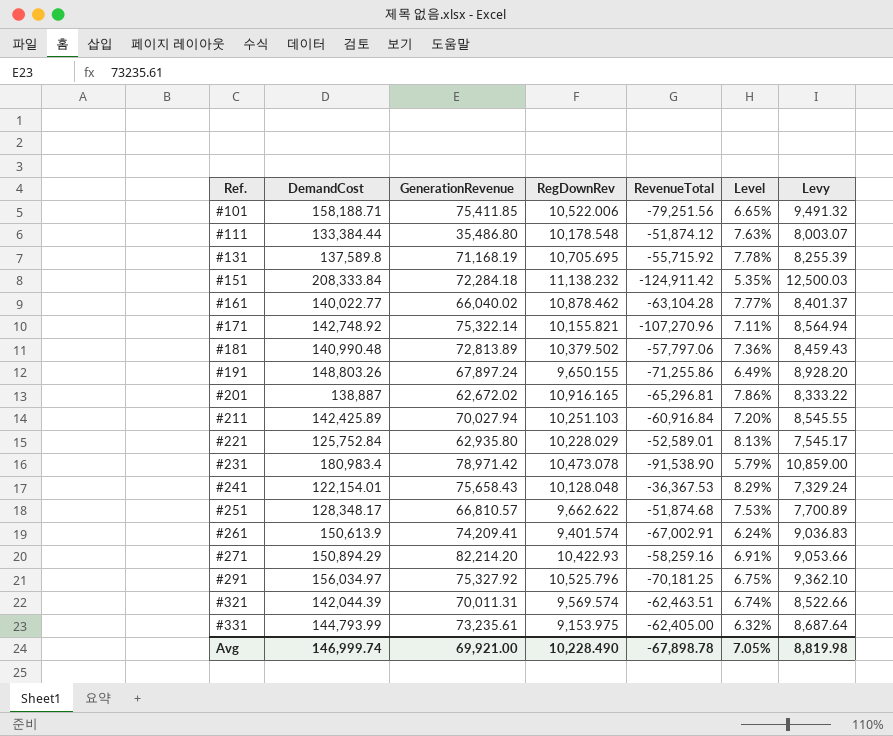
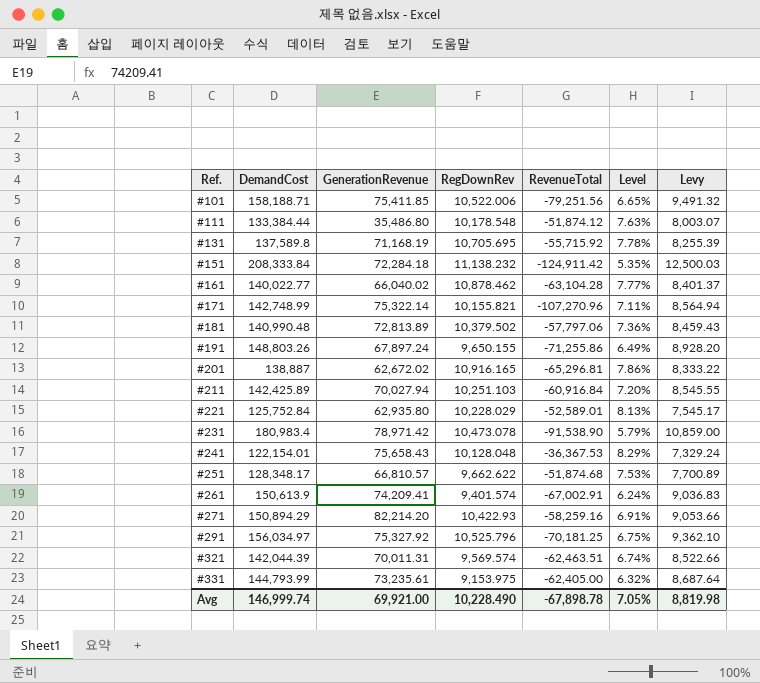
#171 | DemandCost: 142,748.92 -> 142,748.99

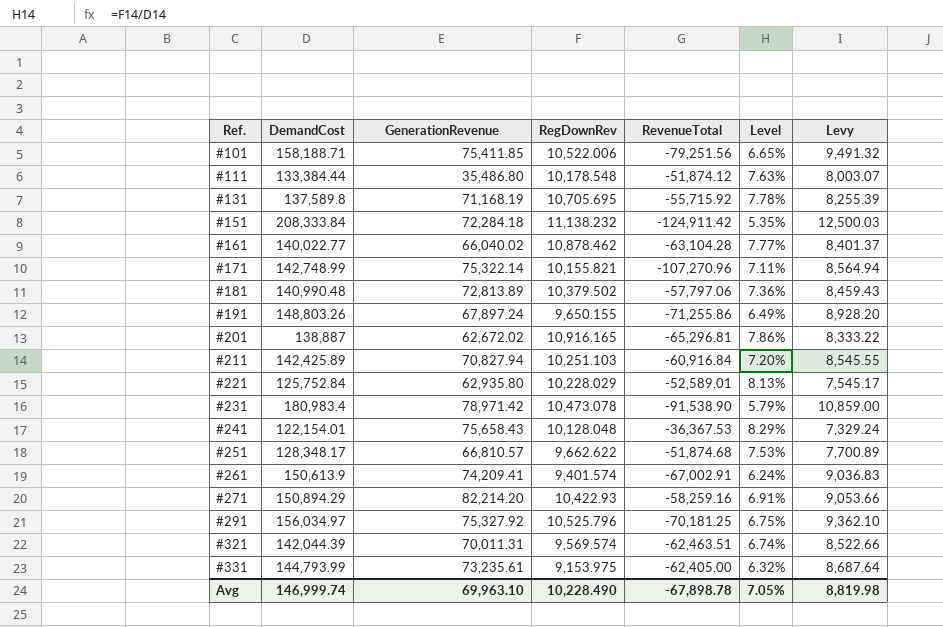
#211 | GenerationRevenue: 70,027.94 -> 70,827.94
Avg | GenerationRevenue: 69,921.00 -> 69,963.10

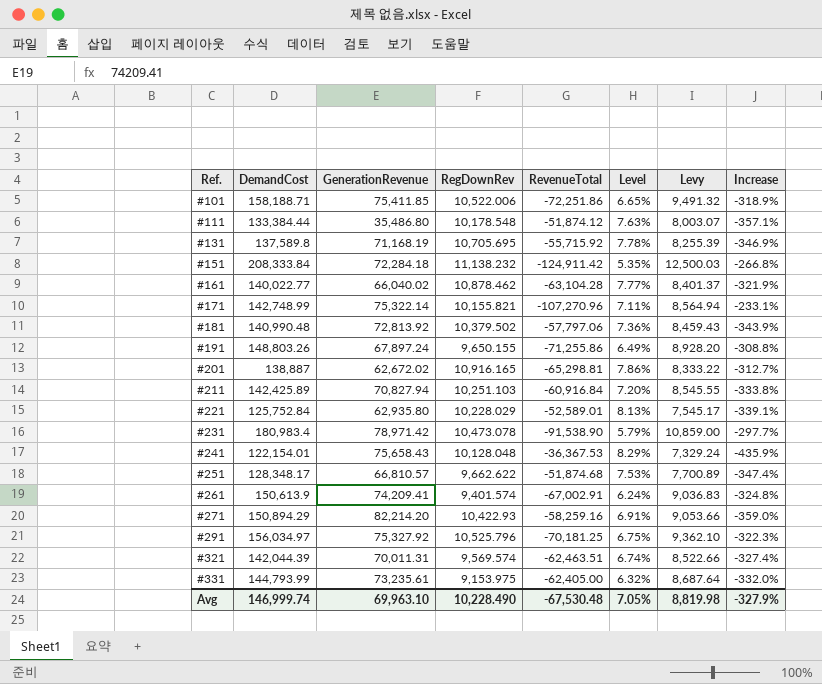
column Increase | formula: none -> ([DemandCost] - [RevenueTotal]) / [RevenueTotal]
#101 | RevenueTotal: -79,251.56 -> -72,251.86
#181 | GenerationRevenue: 72,813.89 -> 72,813.92
#201 | RevenueTotal: -65,296.81 -> -65,298.81
Avg | RevenueTotal: -67,898.78 -> -67,530.48

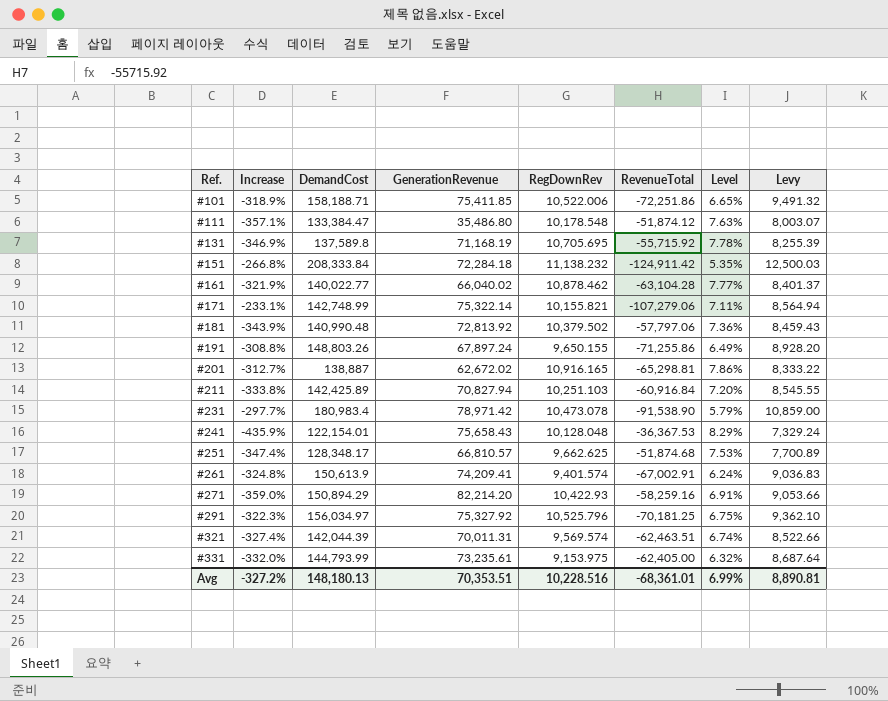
column Increase | position: 8 -> 2
row #221: 125,752.84 | 62,935.80 | 10,228.029 | -52,589.01 | 8.13% | 7,545.17 | -339.1% -> none
#111 | DemandCost: 133,384.44 -> 133,384.47
#171 | RevenueTotal: -107,270.96 -> -107,279.06
#251 | RegDownRev: 9,662.622 -> 9,662.625
Avg | Increase: -327.9% -> -327.2%
Avg | DemandCost: 146,999.74 -> 148,180.13
Avg | GenerationRevenue: 69,963.10 -> 70,353.51
Avg | RegDownRev: 10,228.490 -> 10,228.516
Avg | RevenueTotal: -67,530.48 -> -68,361.01
Avg | Level: 7.05% -> 6.99%
Avg | Levy: 8,819.98 -> 8,890.81

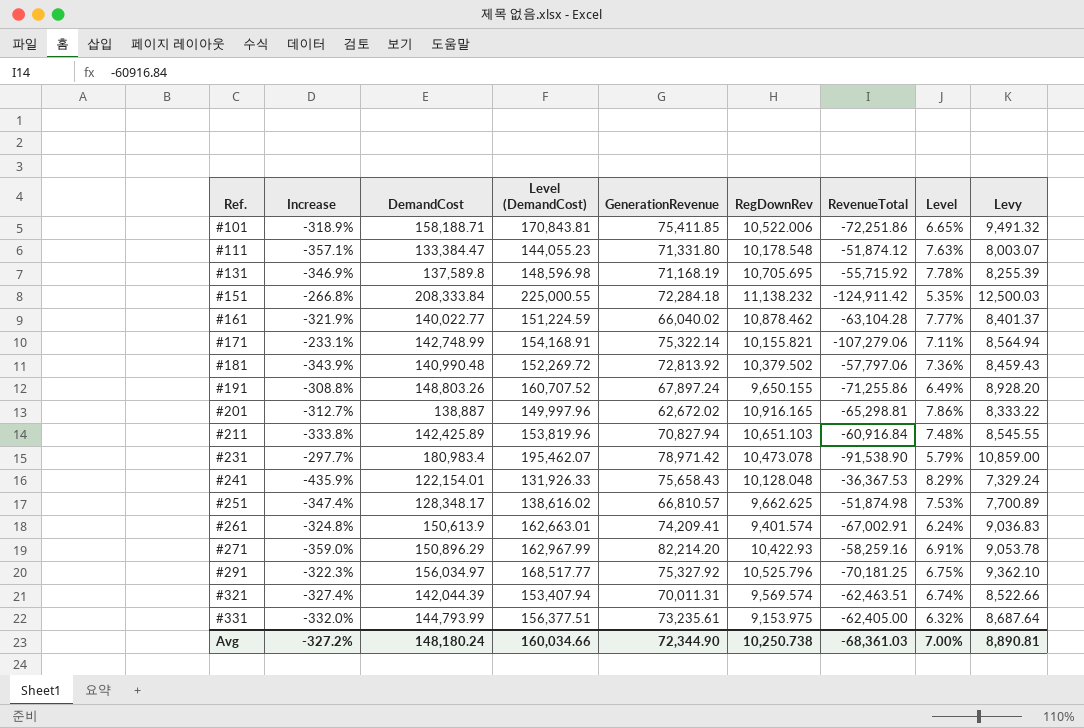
column Level (DemandCost) | formula: none -> [DemandCost] * 1.08
#111 | GenerationRevenue: 35,486.80 -> 71,331.80
#211 | RegDownRev: 10,251.103 -> 10,651.103
#211 | Level: 7.20% -> 7.48%
#251 | RevenueTotal: -51,874.68 -> -51,874.98
#271 | DemandCost: 150,894.29 -> 150,896.29
#271 | Levy: 9,053.66 -> 9,053.78
Avg | DemandCost: 148,180.13 -> 148,180.24
Avg | GenerationRevenue: 70,353.51 -> 72,344.90
Avg | RegDownRev: 10,228.516 -> 10,250.738
Avg | RevenueTotal: -68,361.01 -> -68,361.03
Avg | Level: 6.99% -> 7.00%

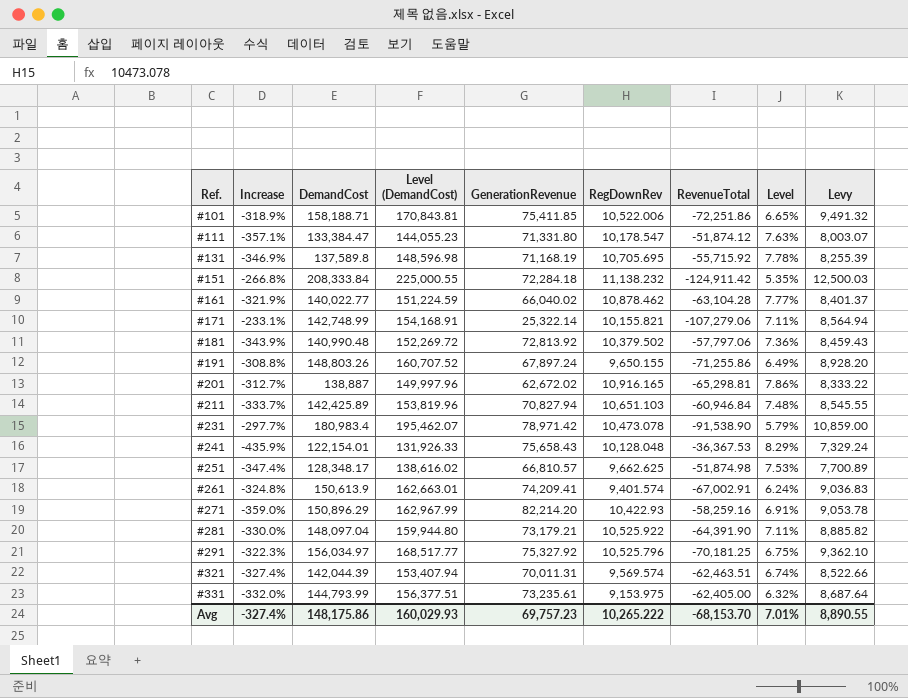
#111 | RegDownRev: 10,178.548 -> 10,178.547
#171 | GenerationRevenue: 75,322.14 -> 25,322.14
#211 | Increase: -333.8% -> -333.7%
#211 | RevenueTotal: -60,916.84 -> -60,946.84
row #281: none -> -330.0% | 148,097.04 | 159,944.80 | 73,179.21 | 10,525.922 | -64,391.90 | 7.11% | 8,885.82
Avg | Increase: -327.2% -> -327.4%
Avg | DemandCost: 148,180.24 -> 148,175.86
Avg | Level (DemandCost): 160,034.66 -> 160,029.93
Avg | GenerationRevenue: 72,344.90 -> 69,757.23
Avg | RegDownRev: 10,250.738 -> 10,265.222
Avg | RevenueTotal: -68,361.03 -> -68,153.70
Avg | Level: 7.00% -> 7.01%
Avg | Levy: 8,890.81 -> 8,890.55

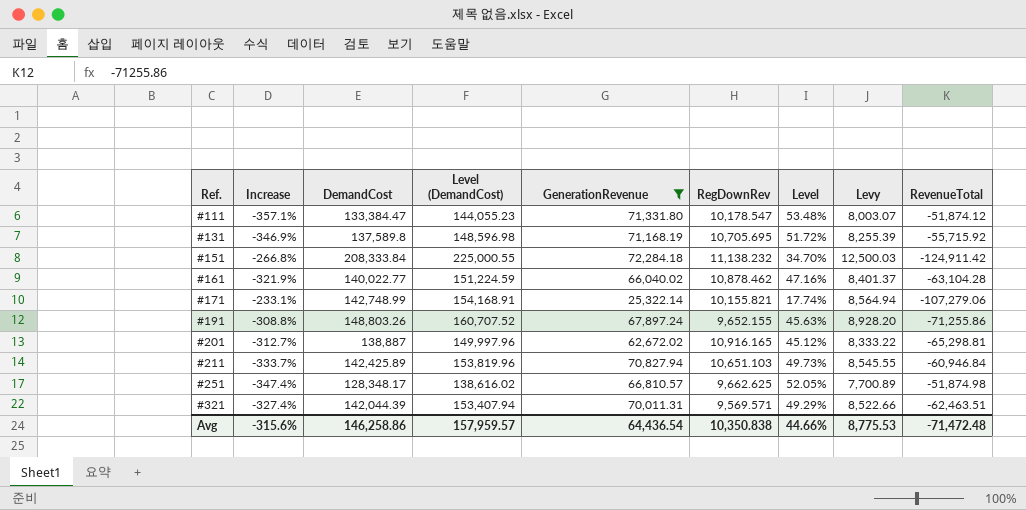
filter: none -> GenerationRevenue <= 72,284.18
column Level | formula: [RegDownRev] / [DemandCost] -> [GenerationRevenue] / [DemandCost]
column RevenueTotal | position: 7 -> 9
#191 | RegDownRev: 9,650.155 -> 9,652.155
#321 | RegDownRev: 9,569.574 -> 9,569.571
Avg | Increase: -327.4% -> -315.6%
Avg | DemandCost: 148,175.86 -> 146,258.86
Avg | Level (DemandCost): 160,029.93 -> 157,959.57
Avg | GenerationRevenue: 69,757.23 -> 64,436.54
Avg | RegDownRev: 10,265.222 -> 10,350.838
Avg | Level: 7.01% -> 44.66%
Avg | Levy: 8,890.55 -> 8,775.53
Avg | RevenueTotal: -68,153.70 -> -71,472.48

